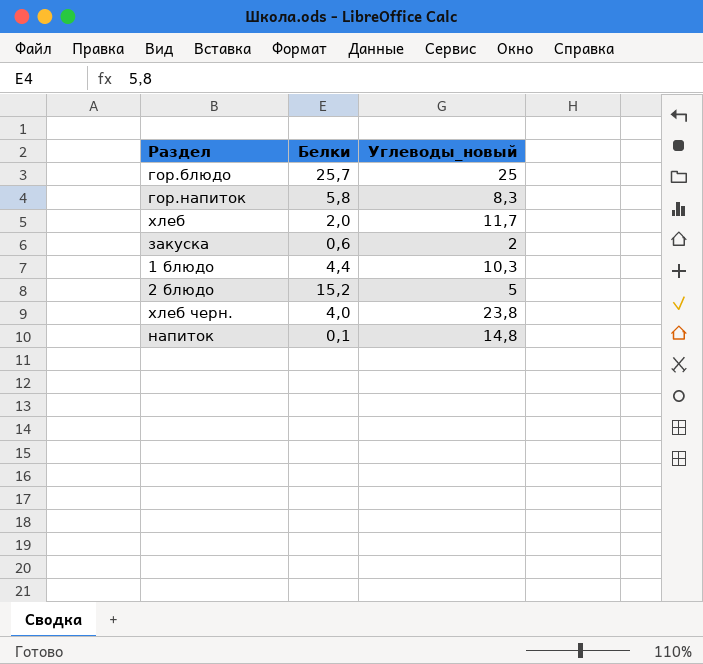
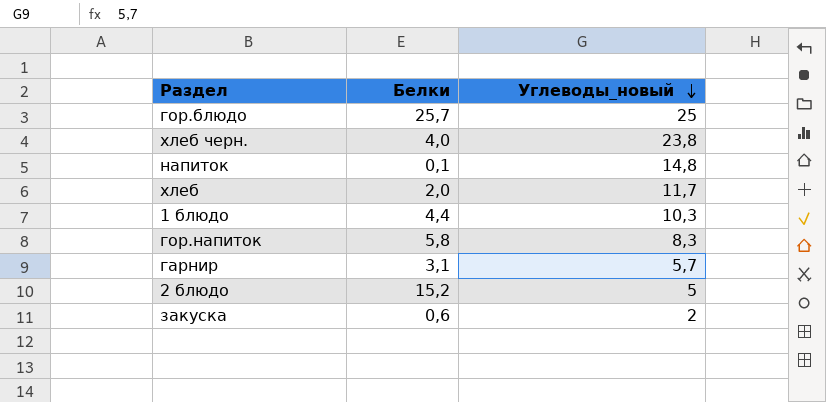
row order: none -> Углеводы_новый descending
row гарнир: none -> 3,1 | 5,7

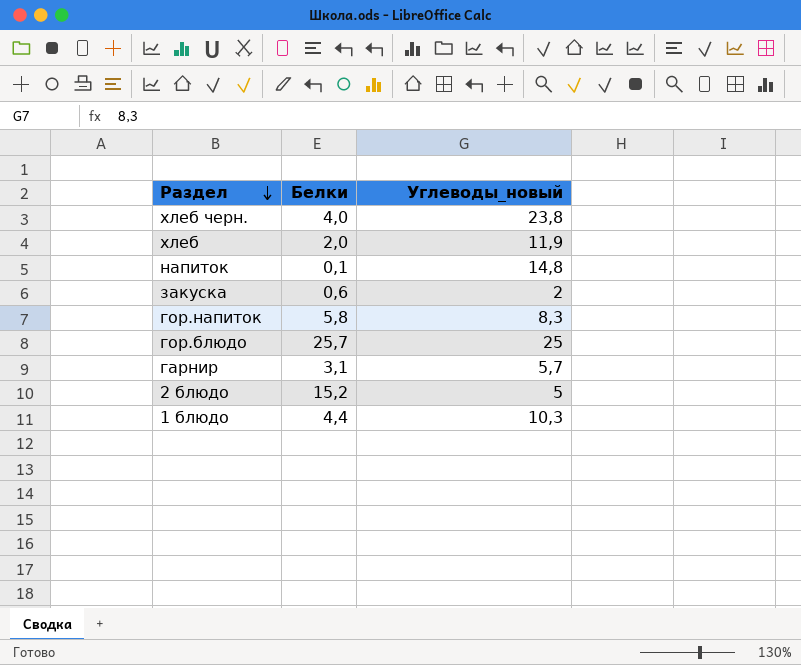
row order: Углеводы_новый descending -> Раздел descending
хлеб | Углеводы_новый: 11,7 -> 11,9

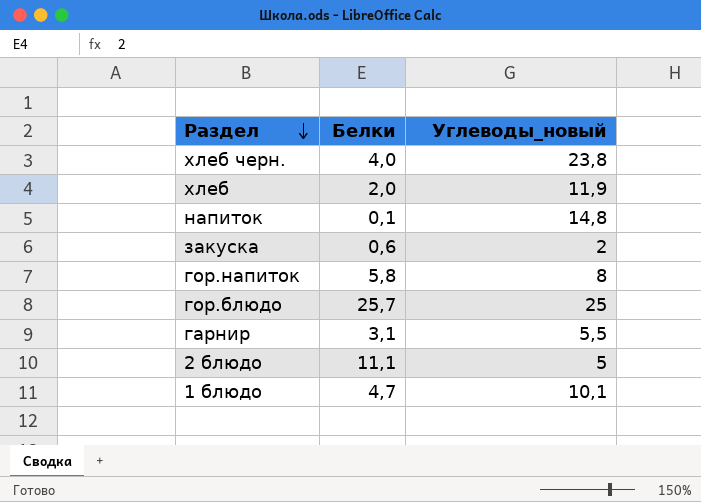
гор.напиток | Углеводы_новый: 8,3 -> 8
гарнир | Углеводы_новый: 5,7 -> 5,5
2 блюдо | Белки: 15,2 -> 11,1
1 блюдо | Белки: 4,4 -> 4,7
1 блюдо | Углеводы_новый: 10,3 -> 10,1

